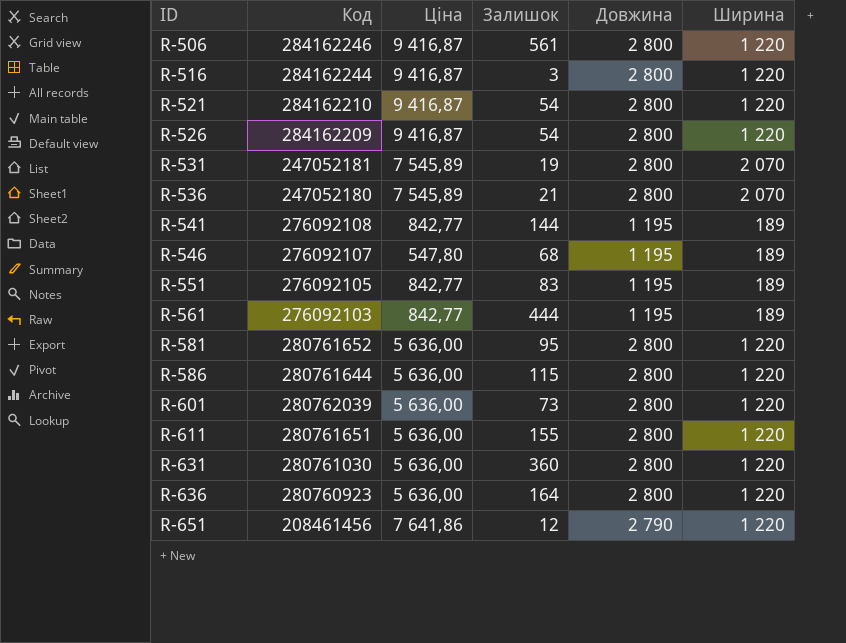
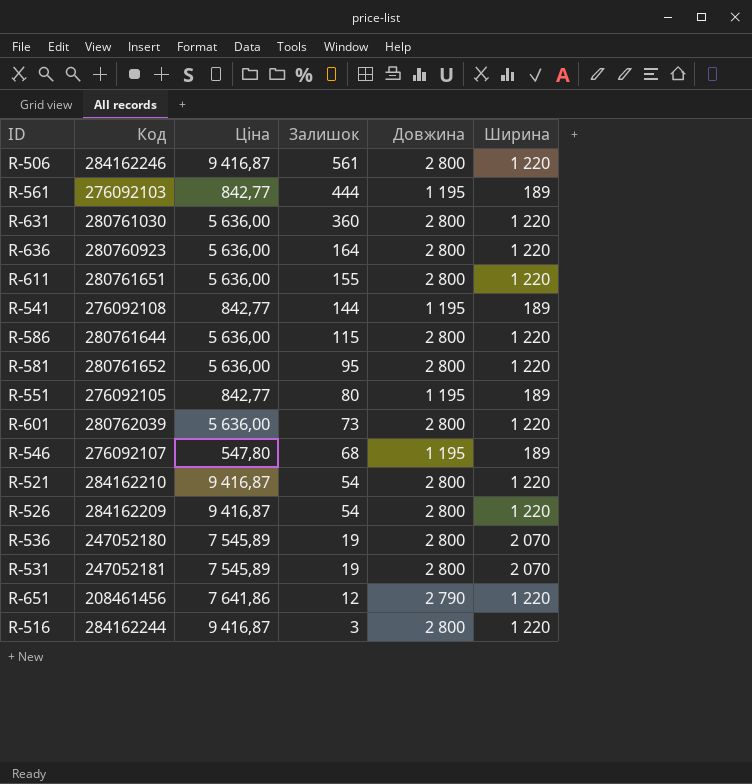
row order: ID ascending -> Залишок descending
R-551 | Залишок: 83 -> 80
R-536 | Залишок: 21 -> 19

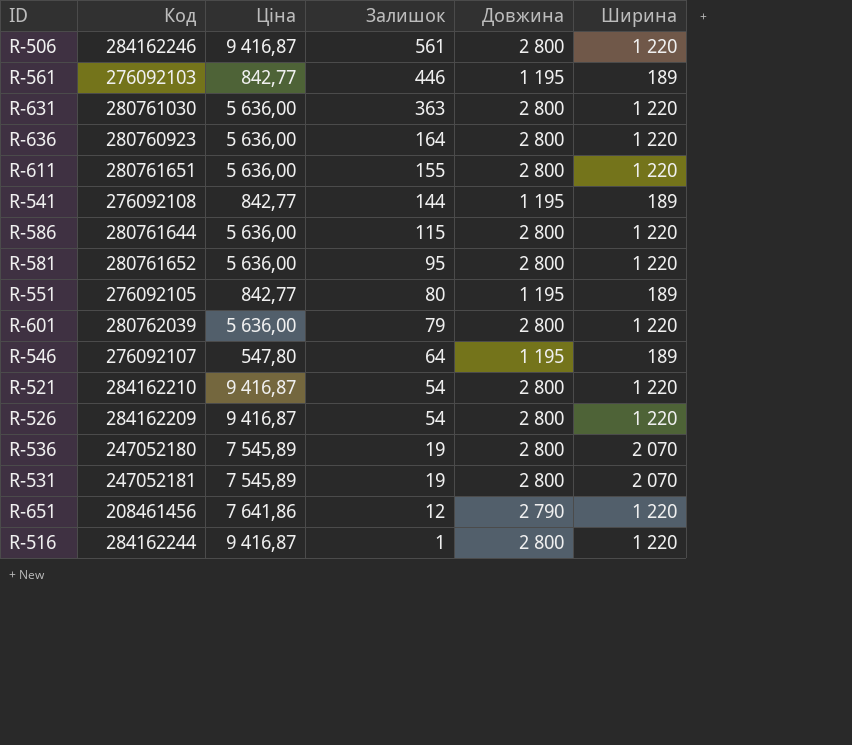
R-561 | Залишок: 444 -> 446
R-631 | Залишок: 360 -> 363
R-601 | Залишок: 73 -> 79
R-546 | Залишок: 68 -> 64
R-516 | Залишок: 3 -> 1

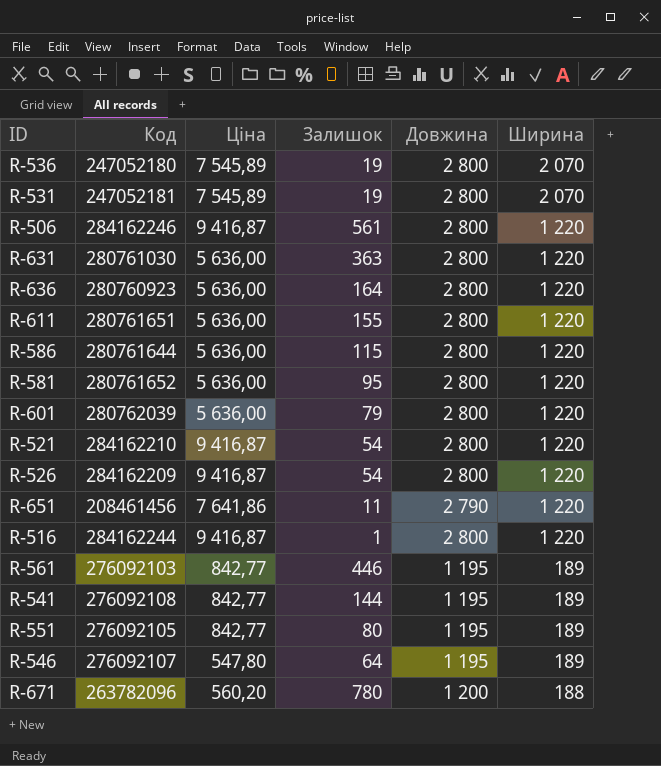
row order: Залишок descending -> Ширина descending
R-651 | Залишок: 12 -> 11
row R-671: none -> 263782096 | 560,20 | 780 | 1 200 | 188

